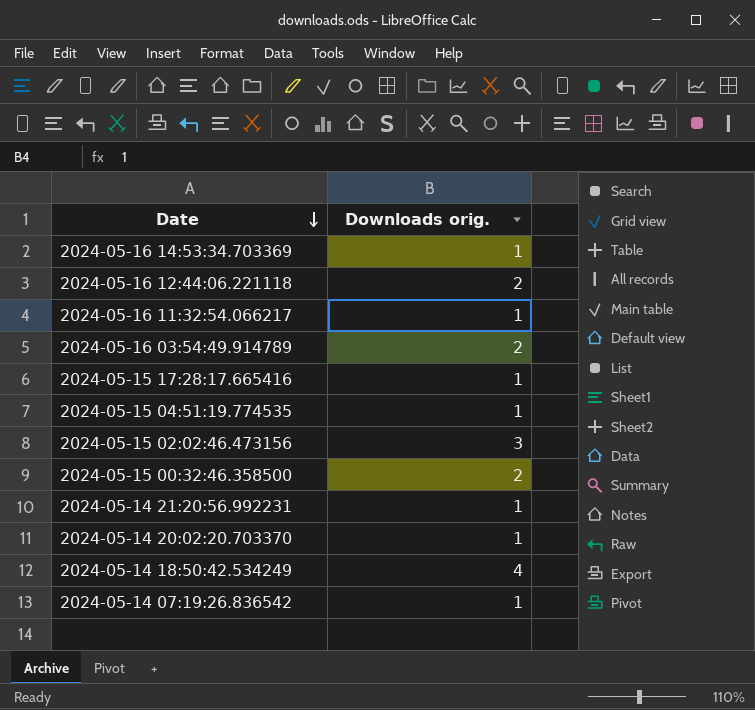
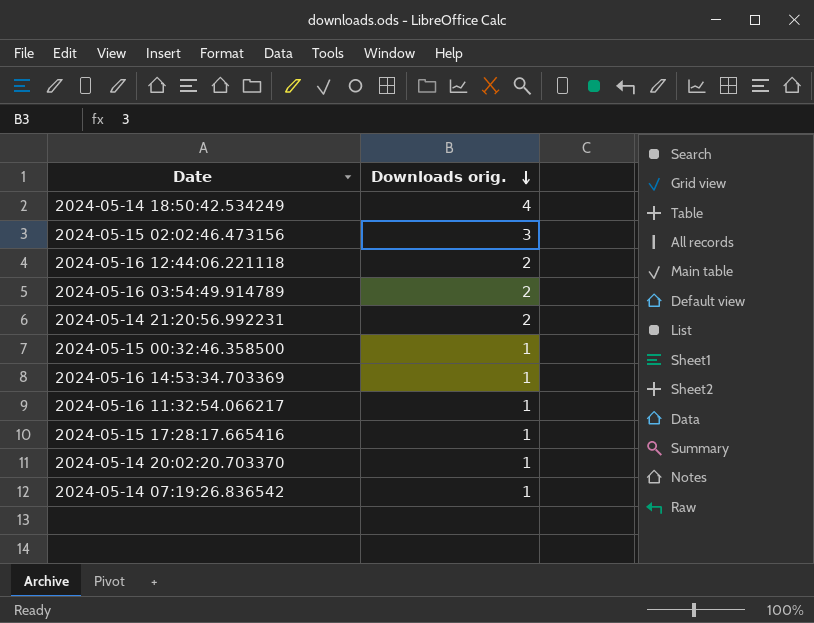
row order: Date descending -> Downloads orig. descending
row 2024-05-15 04:51:19.774535: 1 -> none
2024-05-14 21:20:56.992231 | Downloads orig.: 1 -> 2
2024-05-15 00:32:46.358500 | Downloads orig.: 2 -> 1

